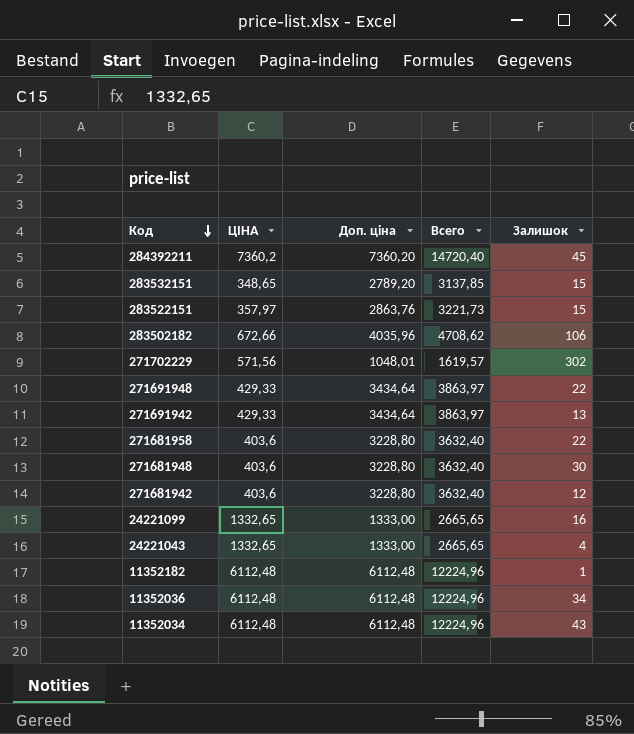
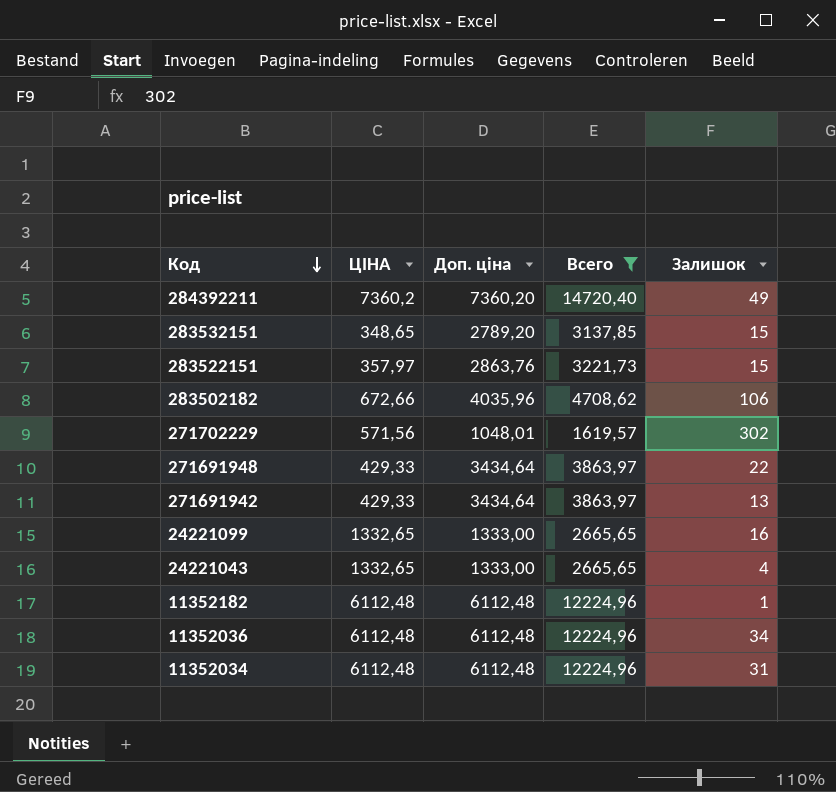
filter: none -> Всего != 3632,40
284392211 | Залишок: 45 -> 49
11352034 | Залишок: 43 -> 31

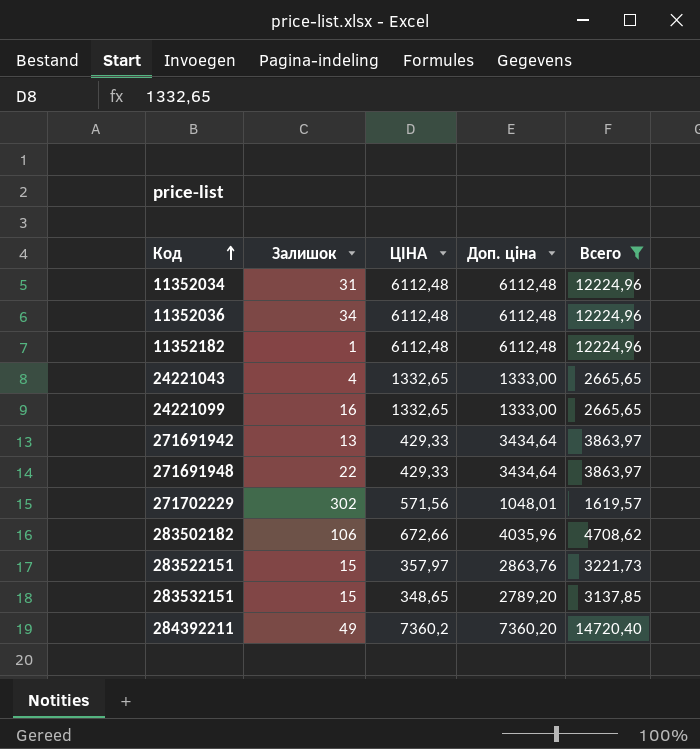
row order: Код descending -> Код ascending
column Залишок | position: 5 -> 2

